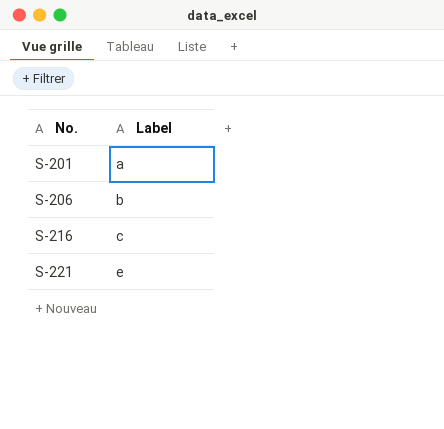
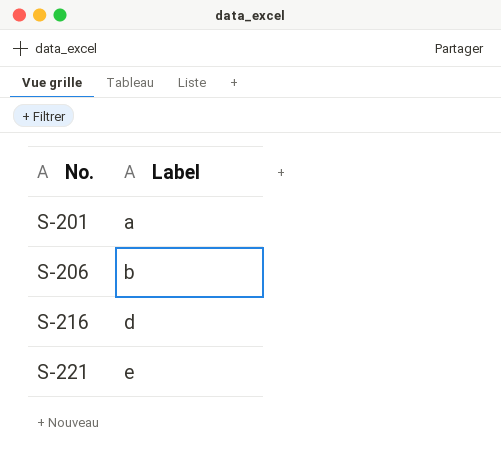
S-216 | Label: c -> d

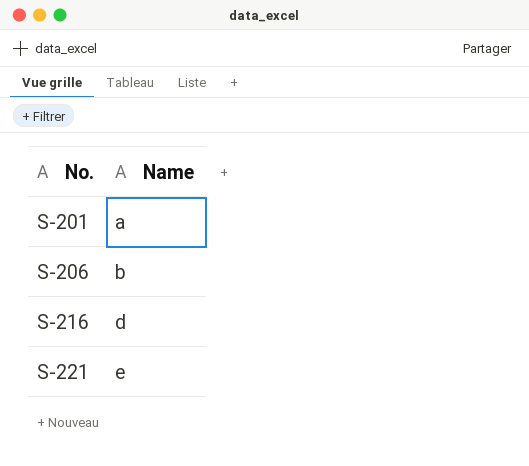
column name: Label -> Name

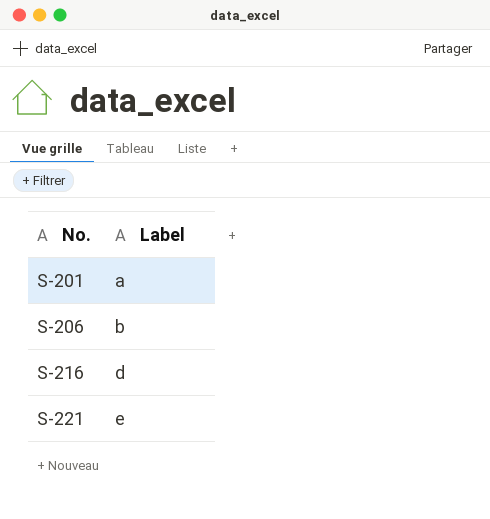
column name: Name -> Label

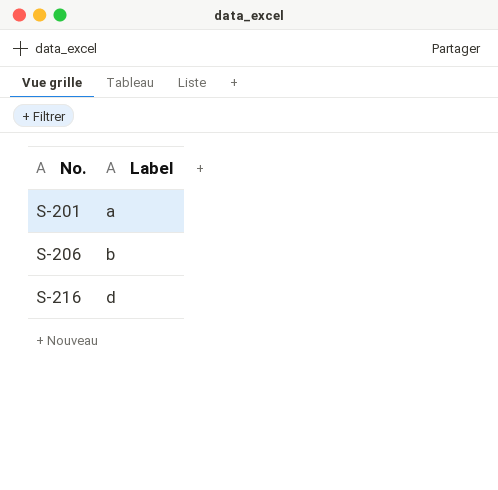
row S-221: e -> none

